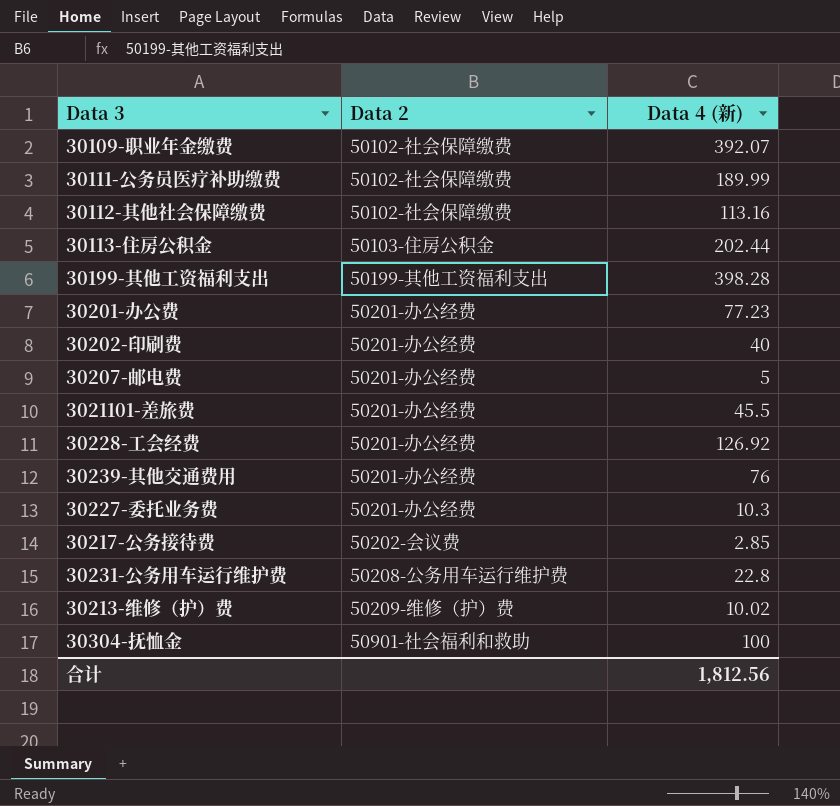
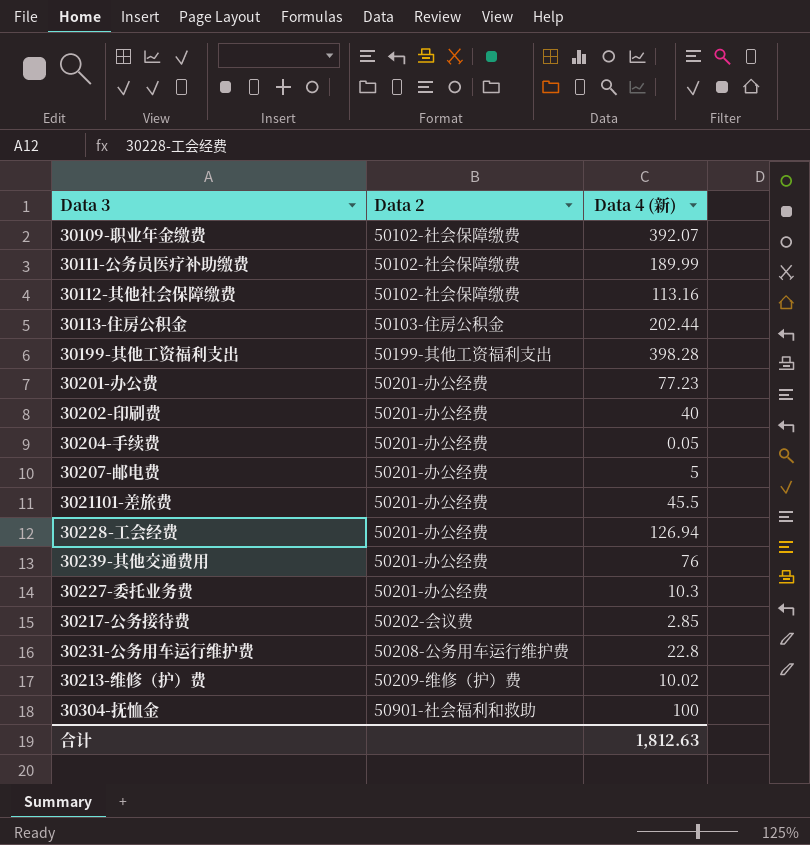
row 30204-手续费: none -> 50201-办公经费 | 0.05
30228-工会经费 | Data 4 (新): 126.92 -> 126.94
合计 | Data 4 (新): 1,812.56 -> 1,812.63

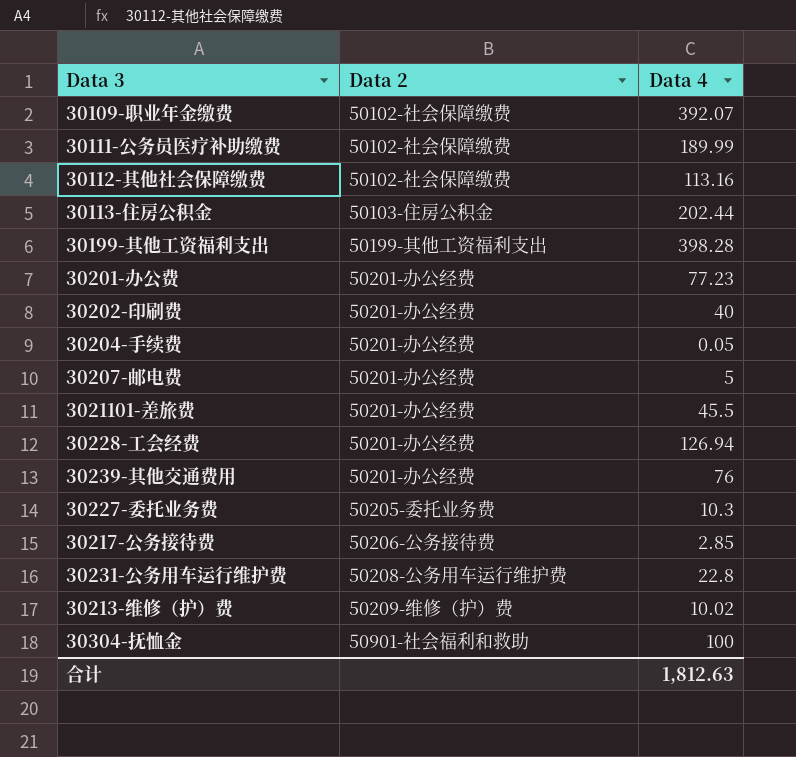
column name: Data 4 (新) -> Data 4
30227-委托业务费 | Data 2: 50201-办公经费 -> 50205-委托业务费
30217-公务接待费 | Data 2: 50202-会议费 -> 50206-公务接待费

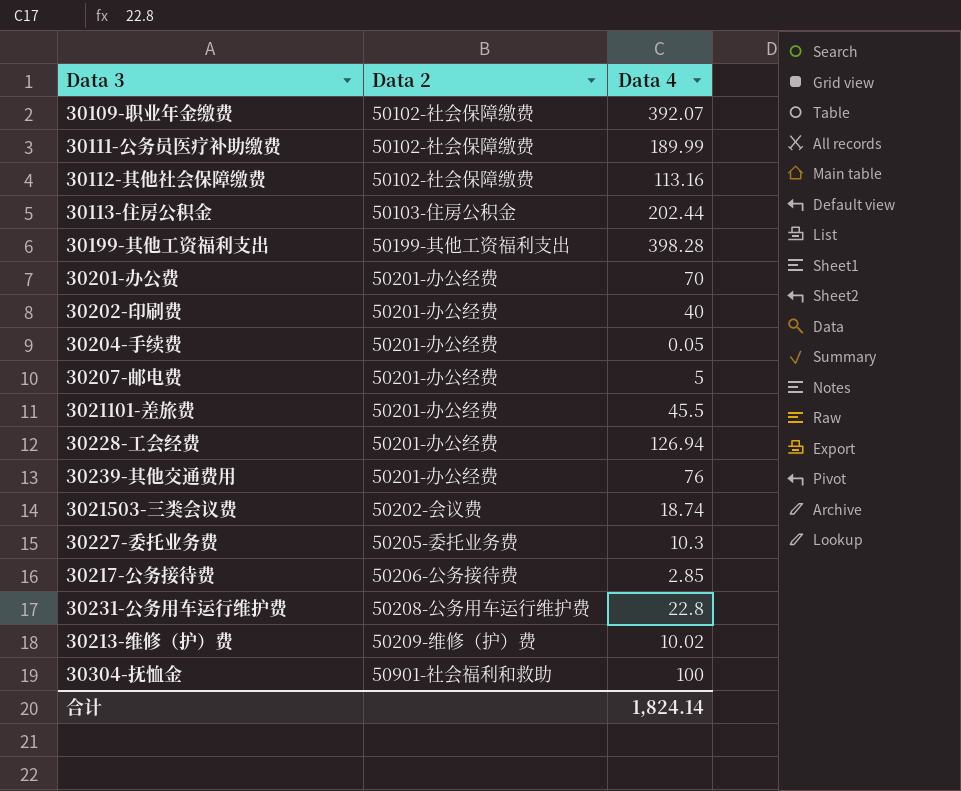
30201-办公费 | Data 4: 77.23 -> 70
row 3021503-三类会议费: none -> 50202-会议费 | 18.74
合计 | Data 4: 1,812.63 -> 1,824.14

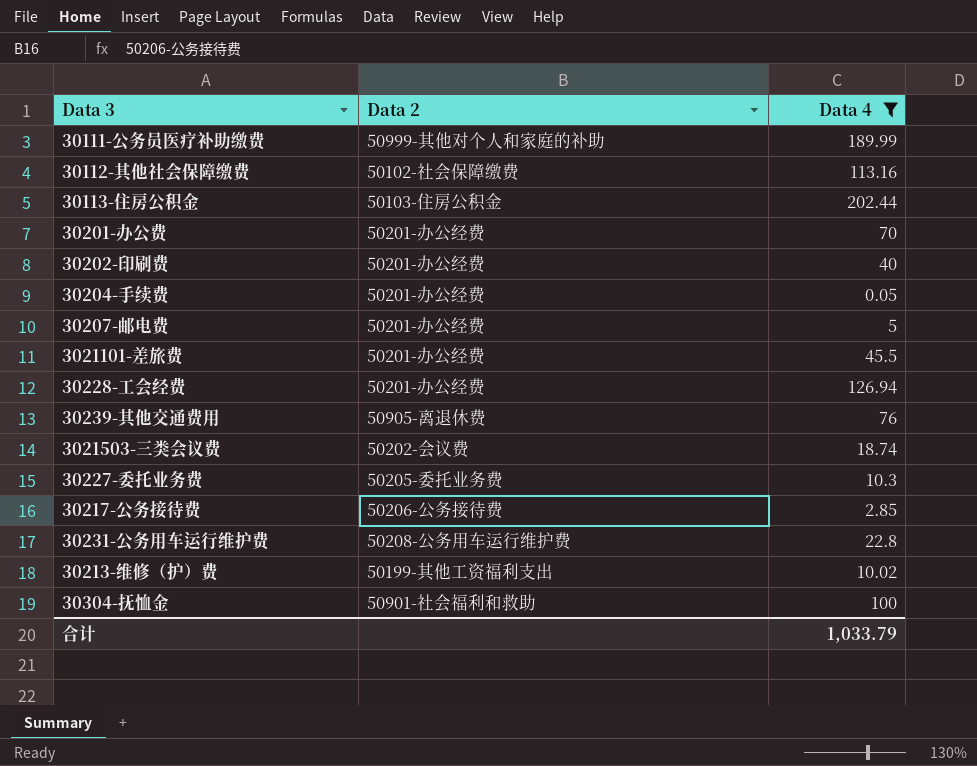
filter: none -> Data 4 <= 202.44
30111-公务员医疗补助缴费 | Data 2: 50102-社会保障缴费 -> 50999-其他对个人和家庭的补助
30239-其他交通费用 | Data 2: 50201-办公经费 -> 50905-离退休费
30213-维修（护）费 | Data 2: 50209-维修（护）费 -> 50199-其他工资福利支出
合计 | Data 4: 1,824.14 -> 1,033.79

